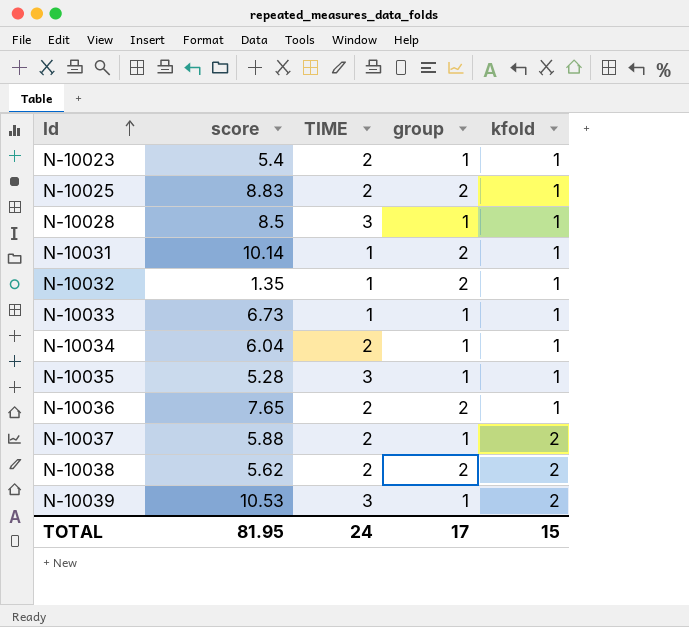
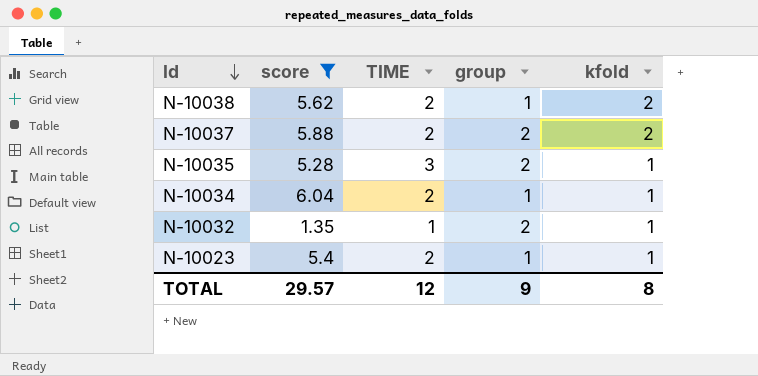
filter: none -> score <= 6.04
row order: Id ascending -> Id descending
N-10038 | group: 2 -> 1
N-10037 | group: 1 -> 2
N-10035 | group: 1 -> 2
TOTAL | score: 81.95 -> 29.57
TOTAL | TIME: 24 -> 12
TOTAL | group: 17 -> 9
TOTAL | kfold: 15 -> 8

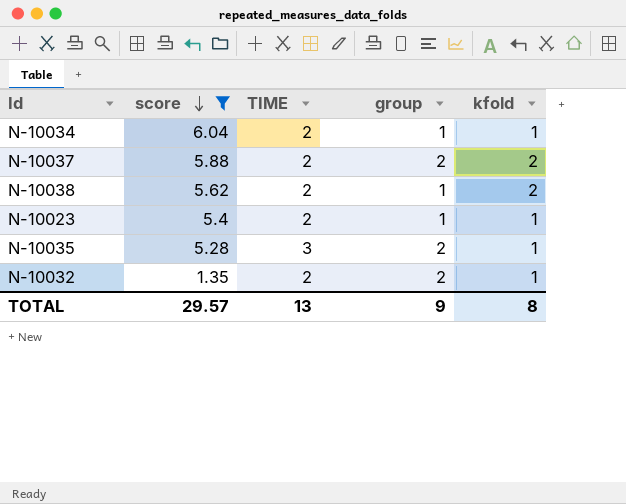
row order: Id descending -> score descending
N-10032 | TIME: 1 -> 2
TOTAL | TIME: 12 -> 13

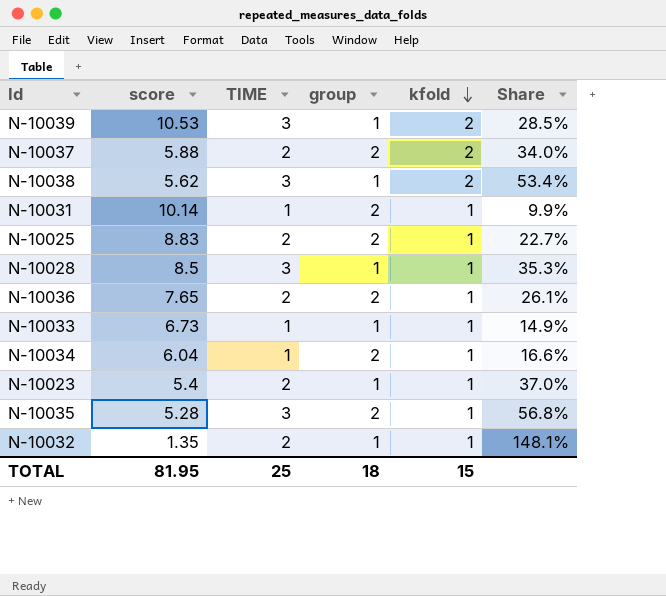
filter: score <= 6.04 -> none
row order: score descending -> kfold descending
column Share | formula: none -> [TIME] / [score]
N-10038 | TIME: 2 -> 3
N-10034 | TIME: 2 -> 1
N-10034 | group: 1 -> 2
N-10032 | group: 2 -> 1
TOTAL | score: 29.57 -> 81.95
TOTAL | TIME: 13 -> 25
TOTAL | group: 9 -> 18
TOTAL | kfold: 8 -> 15

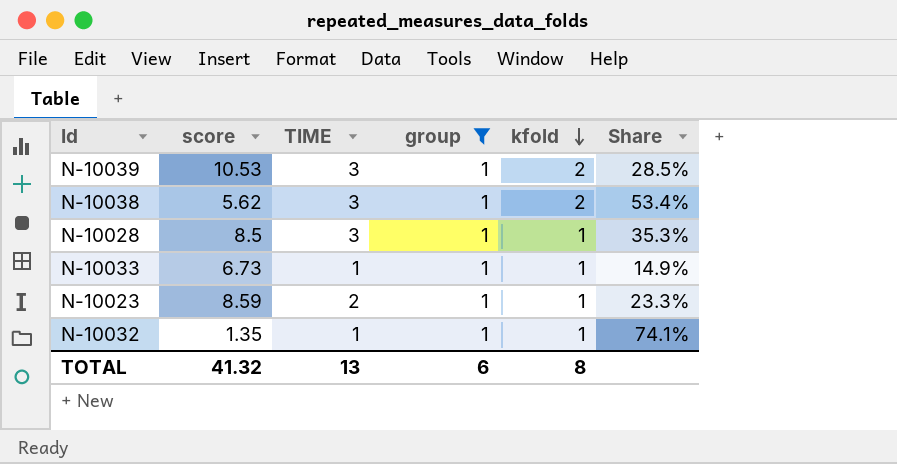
filter: none -> group = 1
N-10023 | score: 5.4 -> 8.59
N-10023 | Share: 37.0% -> 23.3%
N-10032 | TIME: 2 -> 1
N-10032 | Share: 148.1% -> 74.1%
TOTAL | score: 81.95 -> 41.32
TOTAL | TIME: 25 -> 13
TOTAL | group: 18 -> 6
TOTAL | kfold: 15 -> 8

